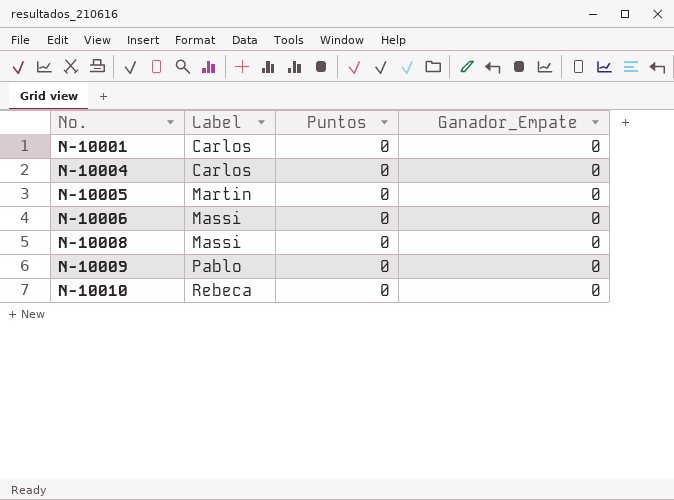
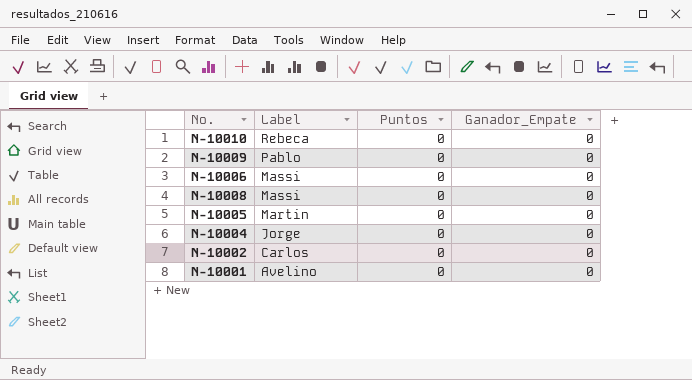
row order: No. ascending -> Label descending
N-10004 | Label: Carlos -> Jorge
row N-10002: none -> Carlos | 0 | 0
N-10001 | Label: Carlos -> Avelino

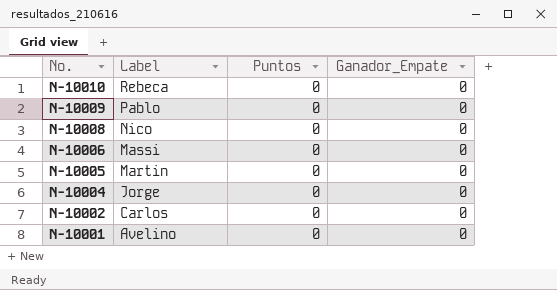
row order: Label descending -> No. descending
N-10008 | Label: Massi -> Nico

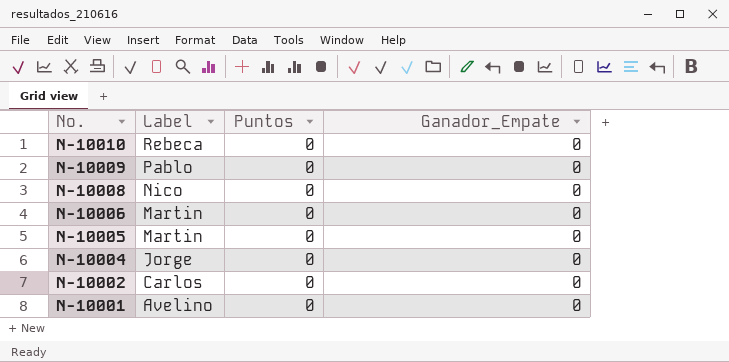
N-10006 | Label: Massi -> Martin

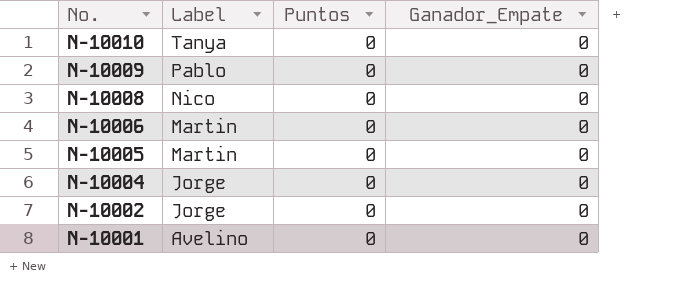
N-10010 | Label: Rebeca -> Tanya
N-10002 | Label: Carlos -> Jorge

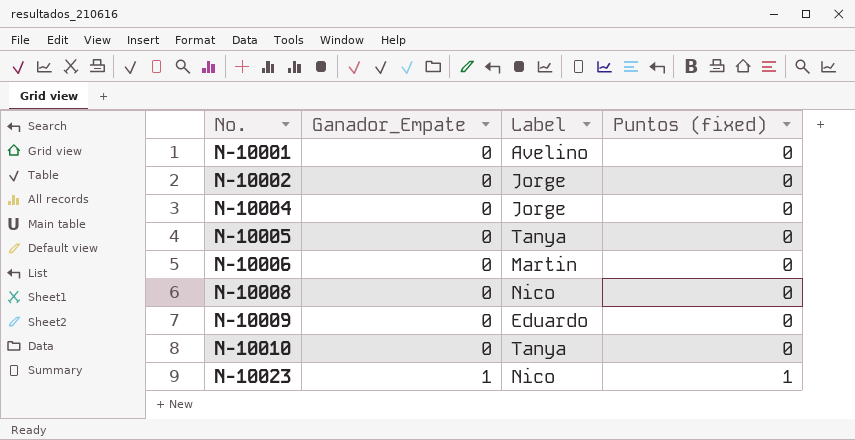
row order: No. descending -> No. ascending
column Ganador_Empate | position: 4 -> 2
column name: Puntos -> Puntos (fixed)
N-10005 | Label: Martin -> Tanya
N-10009 | Label: Pablo -> Eduardo
row N-10023: none -> 1 | Nico | 1

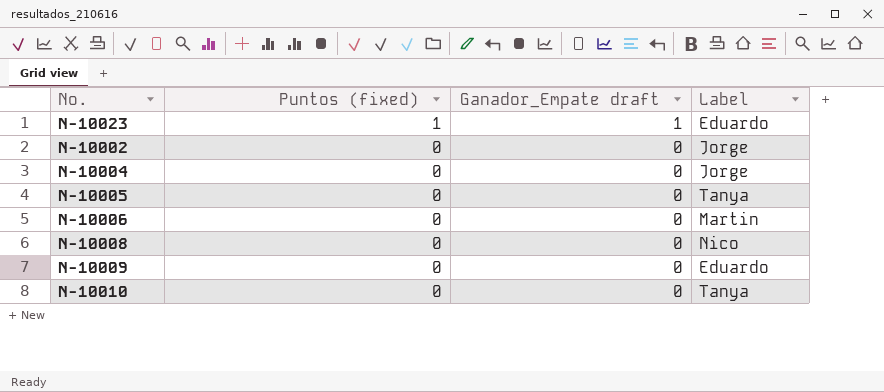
row order: No. ascending -> Puntos (fixed) descending
column Puntos (fixed) | position: 4 -> 2
column name: Ganador_Empate -> Ganador_Empate draft
row N-10001: 0 | Avelino | 0 -> none
N-10023 | Label: Nico -> Eduardo

